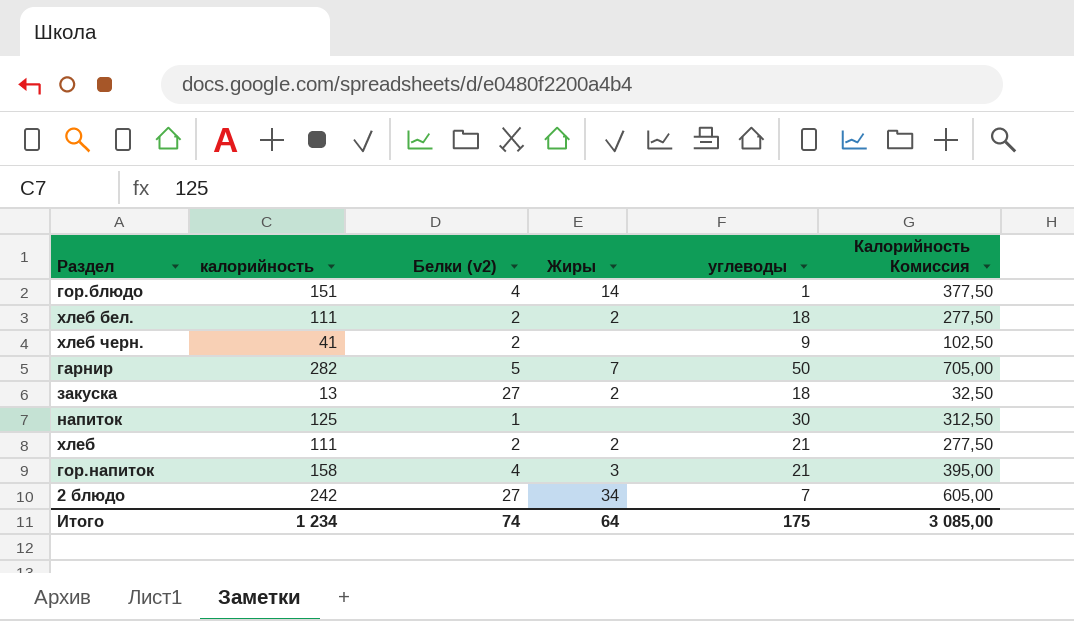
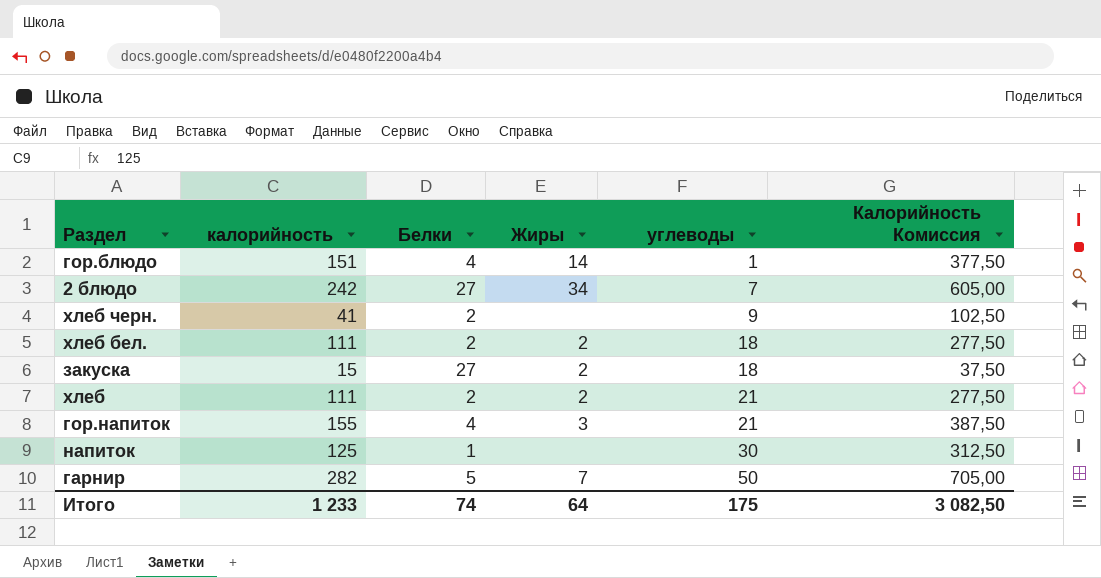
row order: none -> углеводы ascending
column name: Белки (v2) -> Белки
закуска | калорийность: 13 -> 15
закуска | Калорийность Комиссия: 32,50 -> 37,50
гор.напиток | калорийность: 158 -> 155
гор.напиток | Калорийность Комиссия: 395,00 -> 387,50
Итого | калорийность: 1 234 -> 1 233
Итого | Калорийность Комиссия: 3 085,00 -> 3 082,50

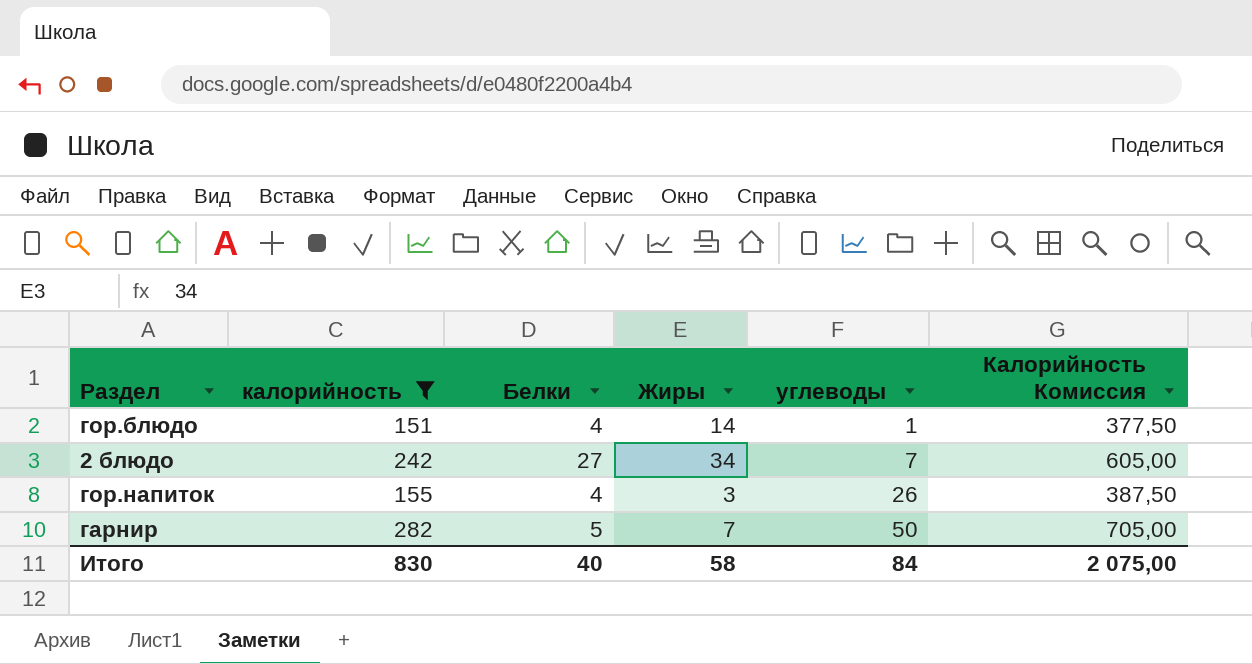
filter: none -> калорийность >= 151
гор.напиток | углеводы: 21 -> 26
Итого | калорийность: 1 233 -> 830
Итого | Белки: 74 -> 40
Итого | Жиры: 64 -> 58
Итого | углеводы: 175 -> 84
Итого | Калорийность Комиссия: 3 082,50 -> 2 075,00

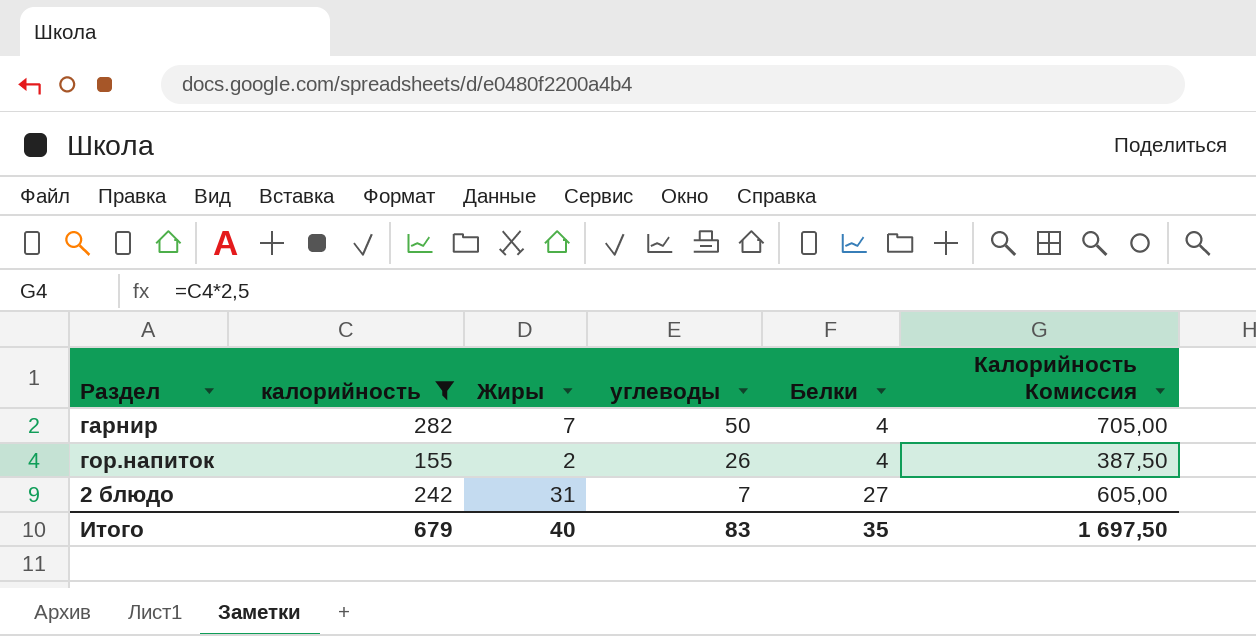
row order: углеводы ascending -> углеводы descending
column Белки | position: 3 -> 5
row гор.блюдо: 151 | 4 | 14 | 1 | 377,50 -> none
гарнир | Белки: 5 -> 4
гор.напиток | Жиры: 3 -> 2
2 блюдо | Жиры: 34 -> 31
Итого | калорийность: 830 -> 679
Итого | Жиры: 58 -> 40
Итого | углеводы: 84 -> 83
Итого | Белки: 40 -> 35
Итого | Калорийность Комиссия: 2 075,00 -> 1 697,50

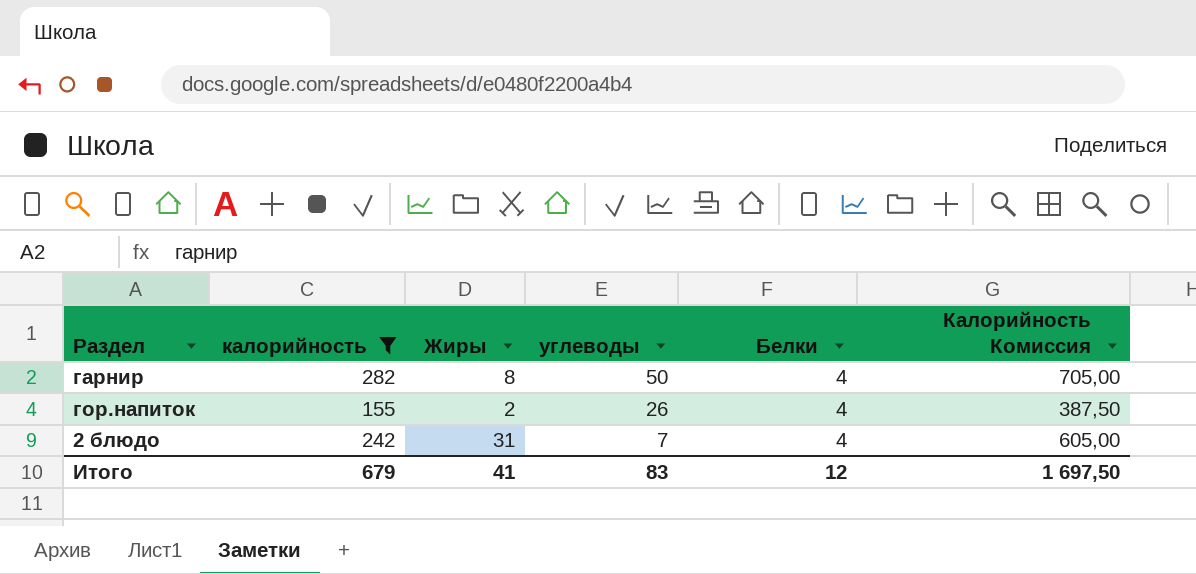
гарнир | Жиры: 7 -> 8
2 блюдо | Белки: 27 -> 4
Итого | Жиры: 40 -> 41
Итого | Белки: 35 -> 12

